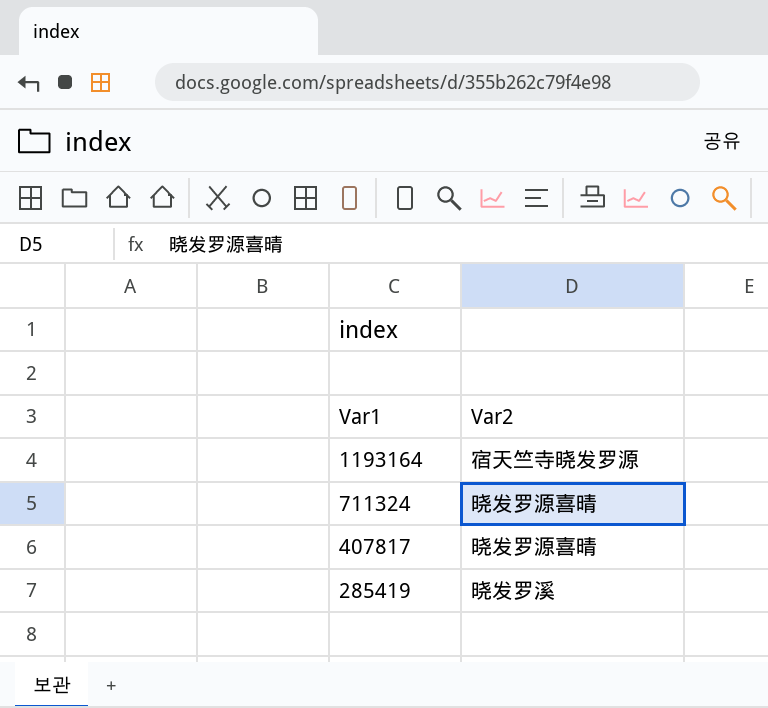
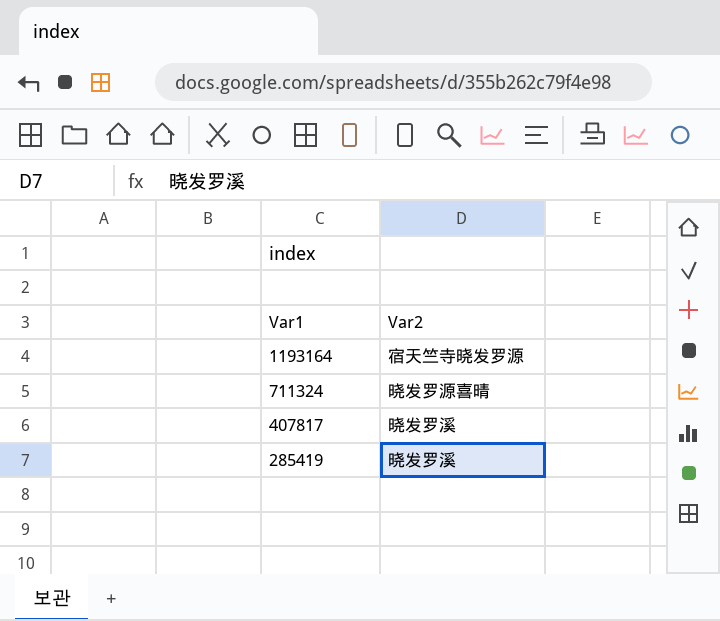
407817 | Var2: 晓发罗源喜晴 -> 晓发罗溪

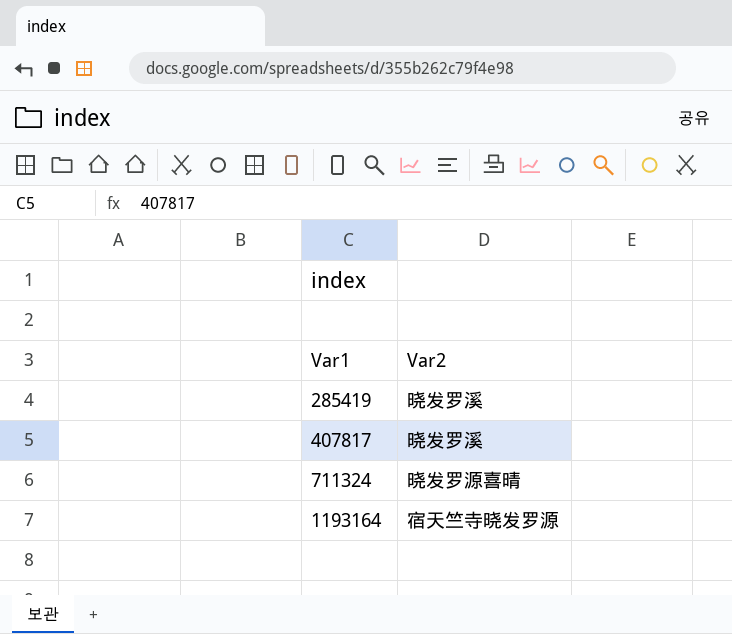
row order: Var1 descending -> Var1 ascending

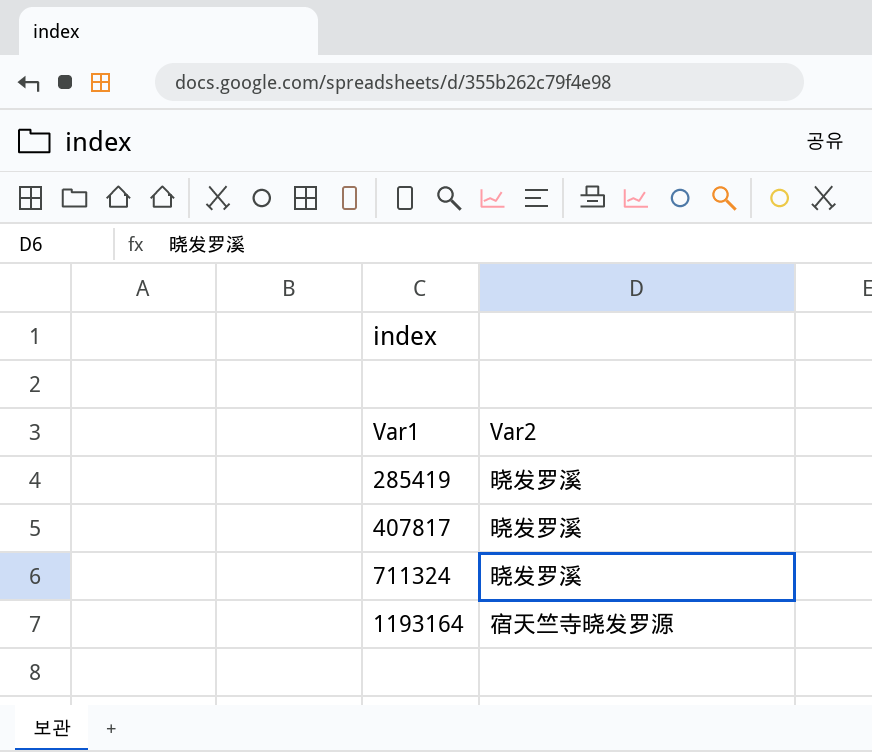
711324 | Var2: 晓发罗源喜晴 -> 晓发罗溪

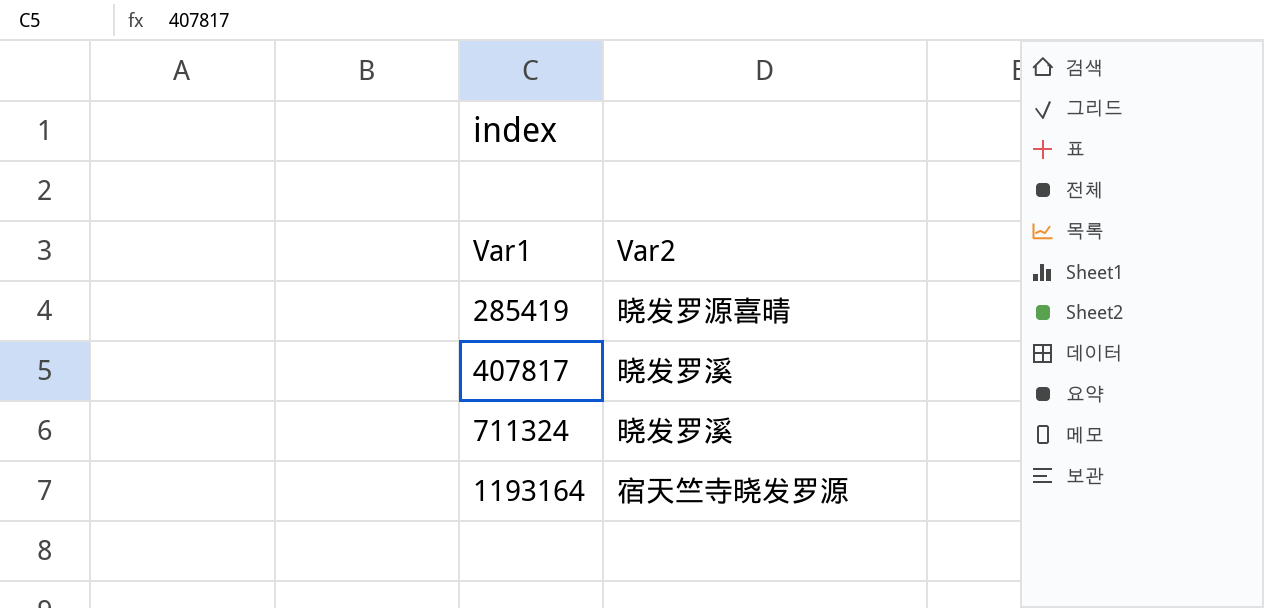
285419 | Var2: 晓发罗溪 -> 晓发罗源喜晴

